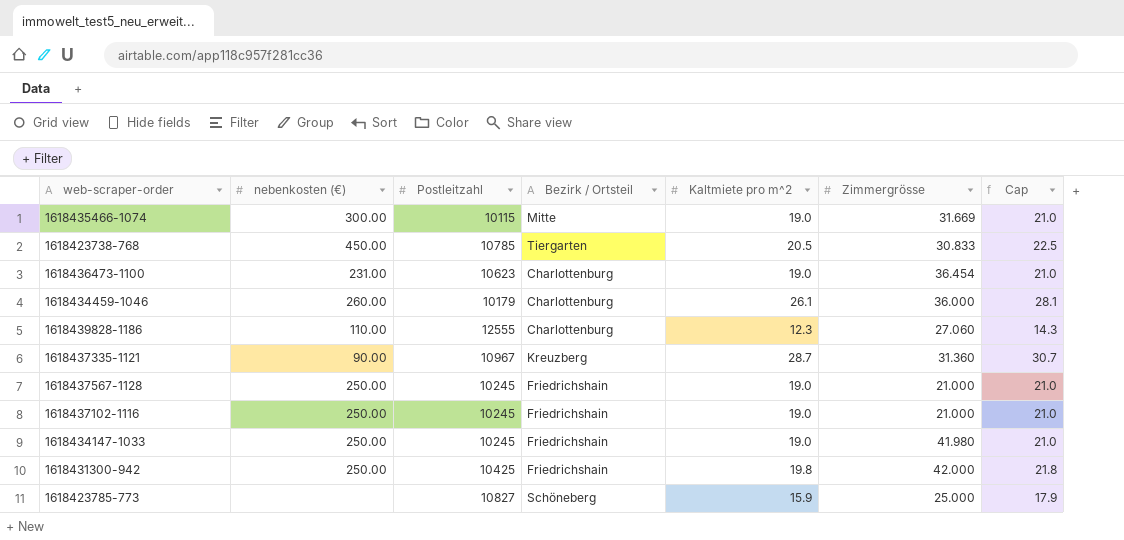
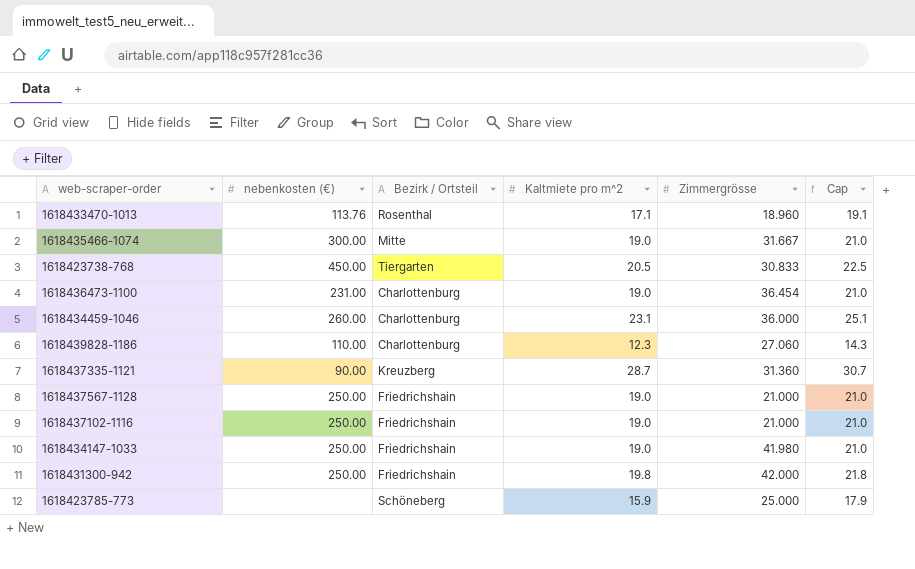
column Postleitzahl | position: 3 -> none
row 1618433470-1013: none -> 113.76 | Rosenthal | 17.1 | 18.960 | 19.1
1618435466-1074 | Zimmergrösse: 31.669 -> 31.667
1618434459-1046 | Kaltmiete pro m^2: 26.1 -> 23.1
1618434459-1046 | Cap: 28.1 -> 25.1

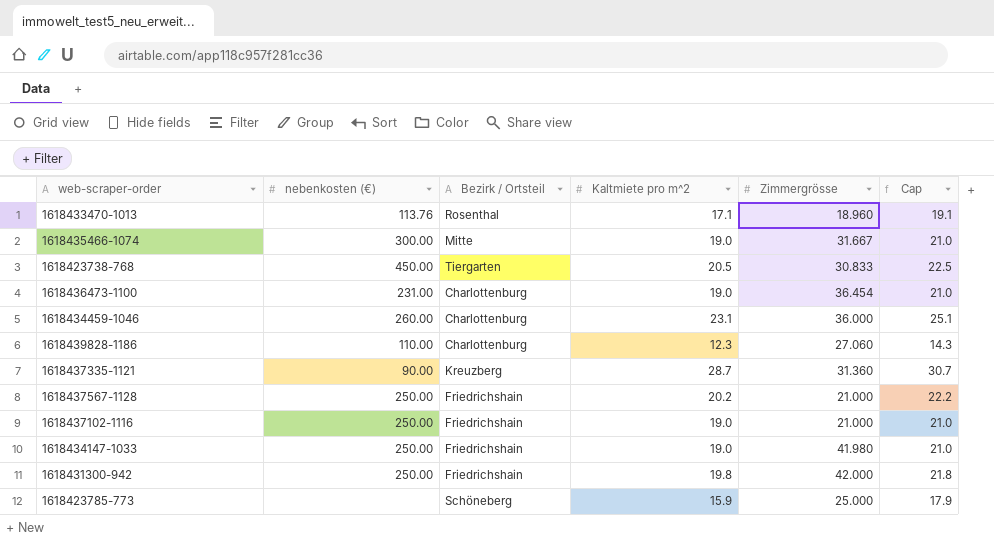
1618437567-1128 | Kaltmiete pro m^2: 19.0 -> 20.2
1618437567-1128 | Cap: 21.0 -> 22.2

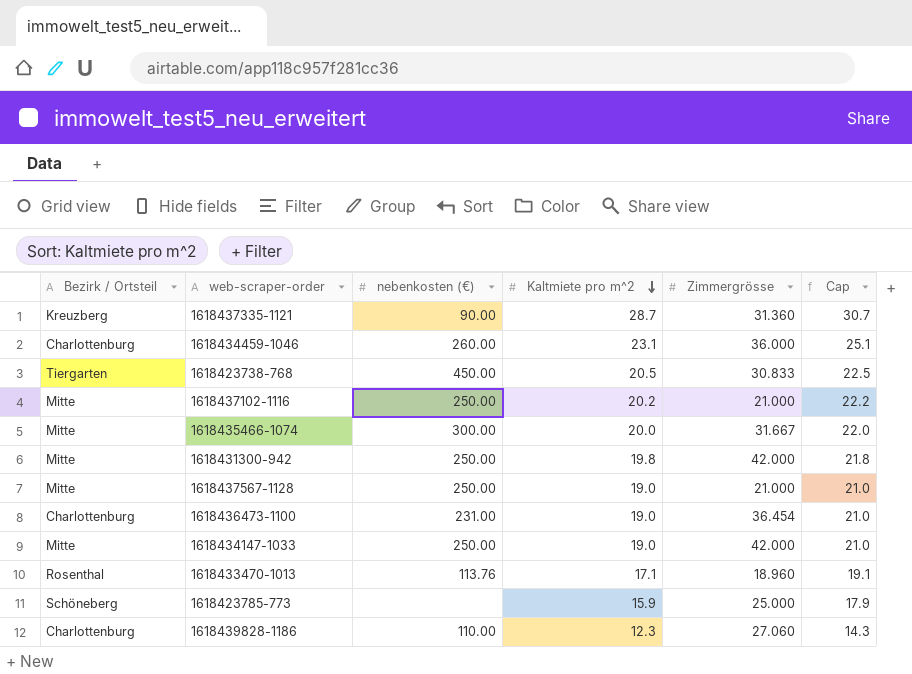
row order: none -> Kaltmiete pro m^2 descending
column Bezirk / Ortsteil | position: 3 -> 1
1618437102-1116 | Bezirk / Ortsteil: Friedrichshain -> Mitte
1618437102-1116 | Kaltmiete pro m^2: 19.0 -> 20.2
1618437102-1116 | Cap: 21.0 -> 22.2
1618435466-1074 | Kaltmiete pro m^2: 19.0 -> 20.0
1618435466-1074 | Cap: 21.0 -> 22.0
1618431300-942 | Bezirk / Ortsteil: Friedrichshain -> Mitte
1618437567-1128 | Bezirk / Ortsteil: Friedrichshain -> Mitte
1618437567-1128 | Kaltmiete pro m^2: 20.2 -> 19.0
1618437567-1128 | Cap: 22.2 -> 21.0
1618434147-1033 | Bezirk / Ortsteil: Friedrichshain -> Mitte
1618434147-1033 | Zimmergrösse: 41.980 -> 42.000

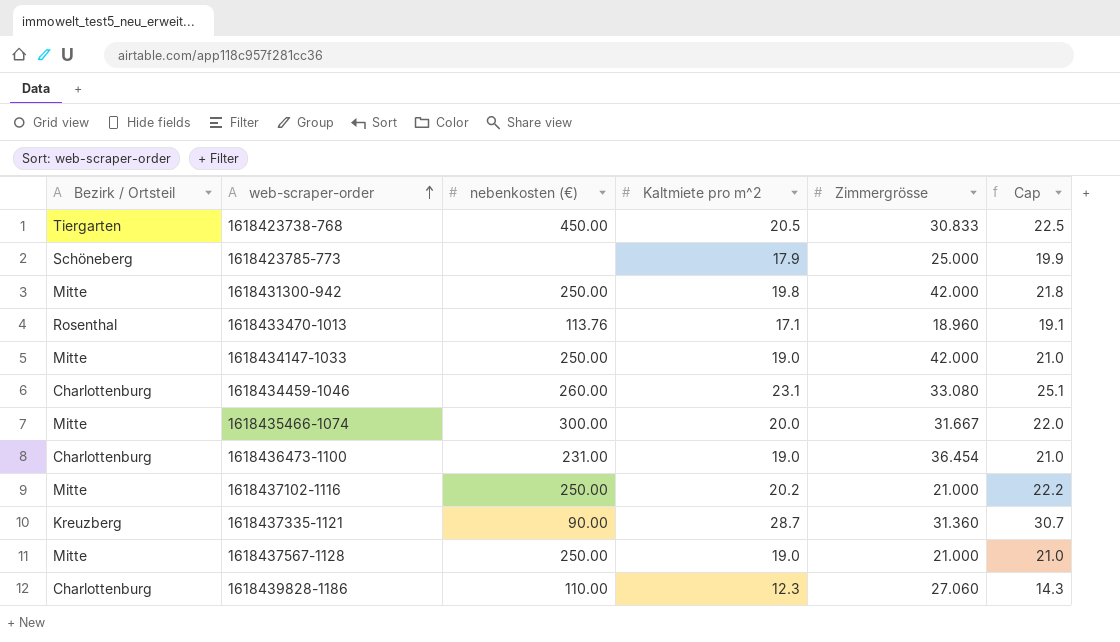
row order: Kaltmiete pro m^2 descending -> web-scraper-order ascending
1618423785-773 | Kaltmiete pro m^2: 15.9 -> 17.9
1618423785-773 | Cap: 17.9 -> 19.9
1618434459-1046 | Zimmergrösse: 36.000 -> 33.080

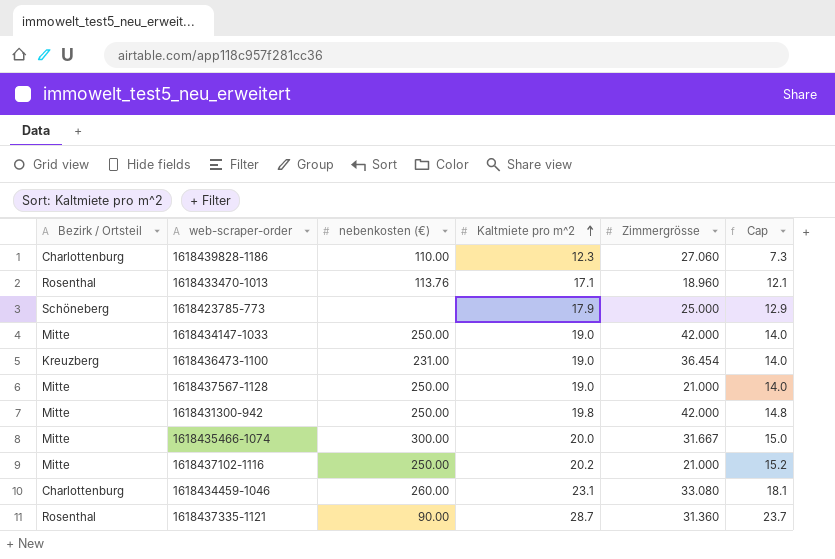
row order: web-scraper-order ascending -> Kaltmiete pro m^2 ascending
column Cap | formula: [Kaltmiete pro m^2] + 2 -> [Kaltmiete pro m^2] - 5
row 1618423738-768: Tiergarten | 450.00 | 20.5 | 30.833 | 22.5 -> none
1618436473-1100 | Bezirk / Ortsteil: Charlottenburg -> Kreuzberg
1618437335-1121 | Bezirk / Ortsteil: Kreuzberg -> Rosenthal

